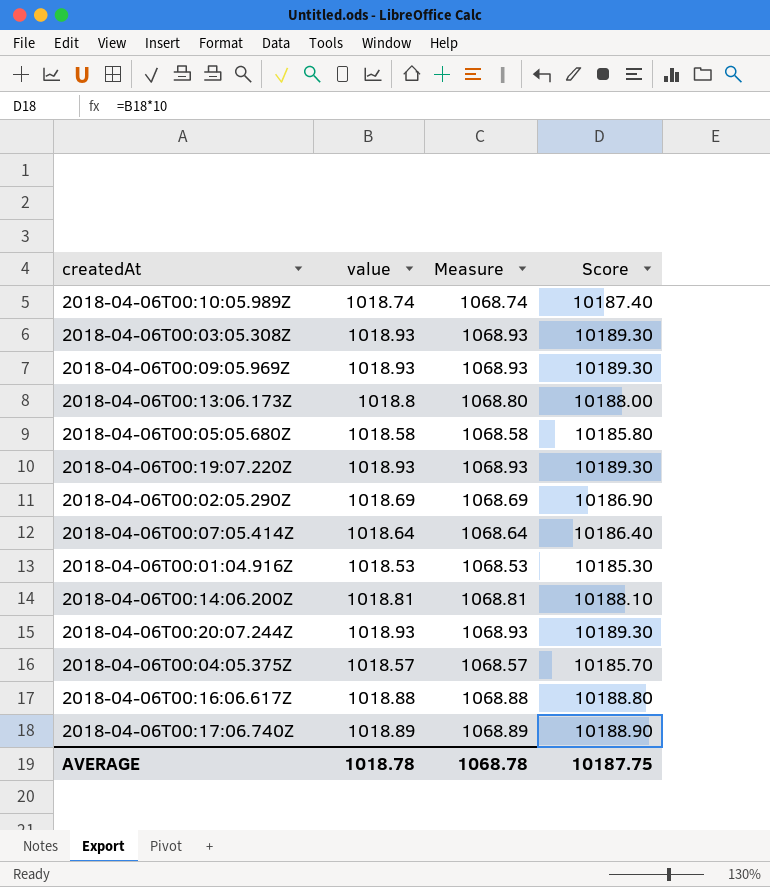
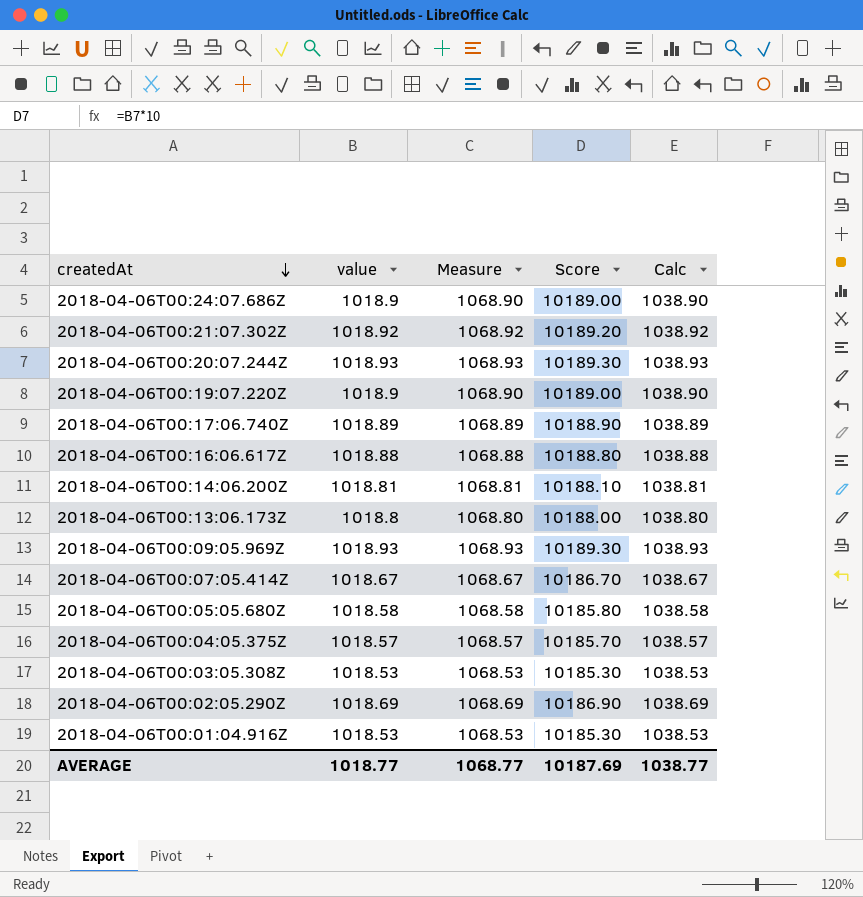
row order: none -> createdAt descending
column Calc | formula: none -> [value] + 20
row 2018-04-06T00:10:05.989Z: 1018.74 | 1068.74 | 10187.40 -> none
row 2018-04-06T00:24:07.686Z: none -> 1018.9 | 1068.90 | 10189.00 | 1038.90
row 2018-04-06T00:21:07.302Z: none -> 1018.92 | 1068.92 | 10189.20 | 1038.92
2018-04-06T00:19:07.220Z | value: 1018.93 -> 1018.9
2018-04-06T00:19:07.220Z | Measure: 1068.93 -> 1068.90
2018-04-06T00:19:07.220Z | Score: 10189.30 -> 10189.00
2018-04-06T00:07:05.414Z | value: 1018.64 -> 1018.67
2018-04-06T00:07:05.414Z | Measure: 1068.64 -> 1068.67
2018-04-06T00:07:05.414Z | Score: 10186.40 -> 10186.70
2018-04-06T00:03:05.308Z | value: 1018.93 -> 1018.53
2018-04-06T00:03:05.308Z | Measure: 1068.93 -> 1068.53
2018-04-06T00:03:05.308Z | Score: 10189.30 -> 10185.30
AVERAGE | value: 1018.78 -> 1018.77
AVERAGE | Measure: 1068.78 -> 1068.77
AVERAGE | Score: 10187.75 -> 10187.69

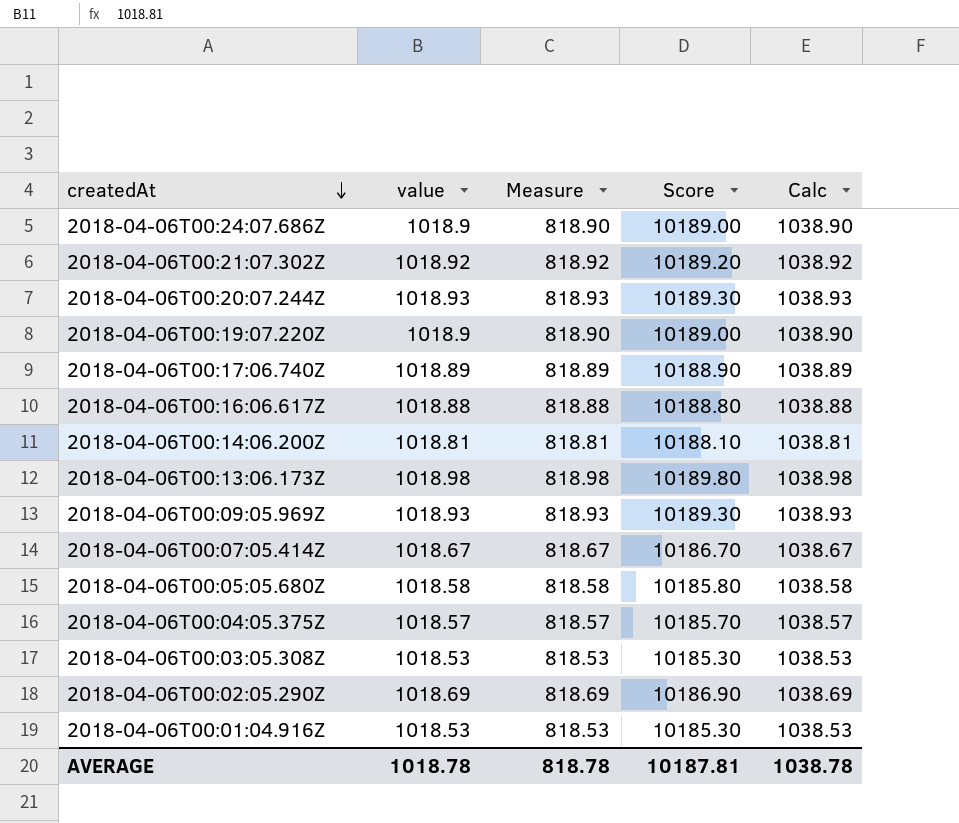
column Measure | formula: [value] + 50 -> [value] - 200
2018-04-06T00:13:06.173Z | value: 1018.8 -> 1018.98
2018-04-06T00:13:06.173Z | Score: 10188.00 -> 10189.80
2018-04-06T00:13:06.173Z | Calc: 1038.80 -> 1038.98
AVERAGE | value: 1018.77 -> 1018.78
AVERAGE | Measure: 1068.77 -> 818.78
AVERAGE | Score: 10187.69 -> 10187.81
AVERAGE | Calc: 1038.77 -> 1038.78

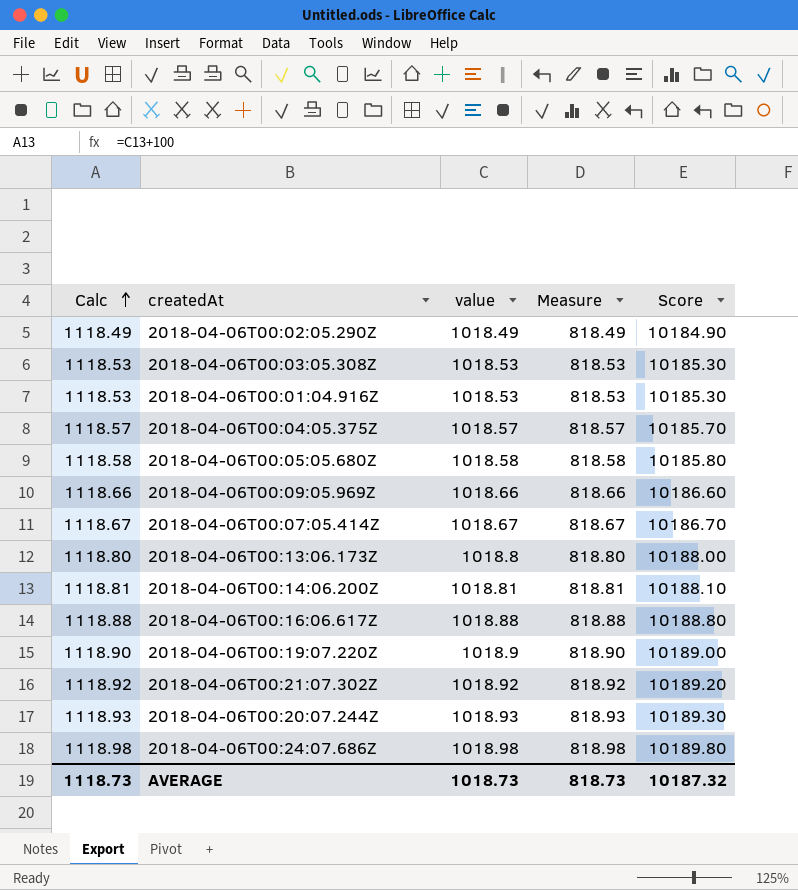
row order: createdAt descending -> Calc ascending
column Calc | formula: [value] + 20 -> [value] + 100
column Calc | position: 5 -> 1
row 2018-04-06T00:17:06.740Z: 1018.89 | 818.89 | 10188.90 | 1038.89 -> none
2018-04-06T00:02:05.290Z | value: 1018.69 -> 1018.49
2018-04-06T00:02:05.290Z | Measure: 818.69 -> 818.49
2018-04-06T00:02:05.290Z | Score: 10186.90 -> 10184.90
2018-04-06T00:09:05.969Z | value: 1018.93 -> 1018.66
2018-04-06T00:09:05.969Z | Measure: 818.93 -> 818.66
2018-04-06T00:09:05.969Z | Score: 10189.30 -> 10186.60
2018-04-06T00:13:06.173Z | value: 1018.98 -> 1018.8
2018-04-06T00:13:06.173Z | Measure: 818.98 -> 818.80
2018-04-06T00:13:06.173Z | Score: 10189.80 -> 10188.00
2018-04-06T00:24:07.686Z | value: 1018.9 -> 1018.98
2018-04-06T00:24:07.686Z | Measure: 818.90 -> 818.98
2018-04-06T00:24:07.686Z | Score: 10189.00 -> 10189.80
AVERAGE | Calc: 1038.78 -> 1118.73
AVERAGE | value: 1018.78 -> 1018.73
AVERAGE | Measure: 818.78 -> 818.73
AVERAGE | Score: 10187.81 -> 10187.32

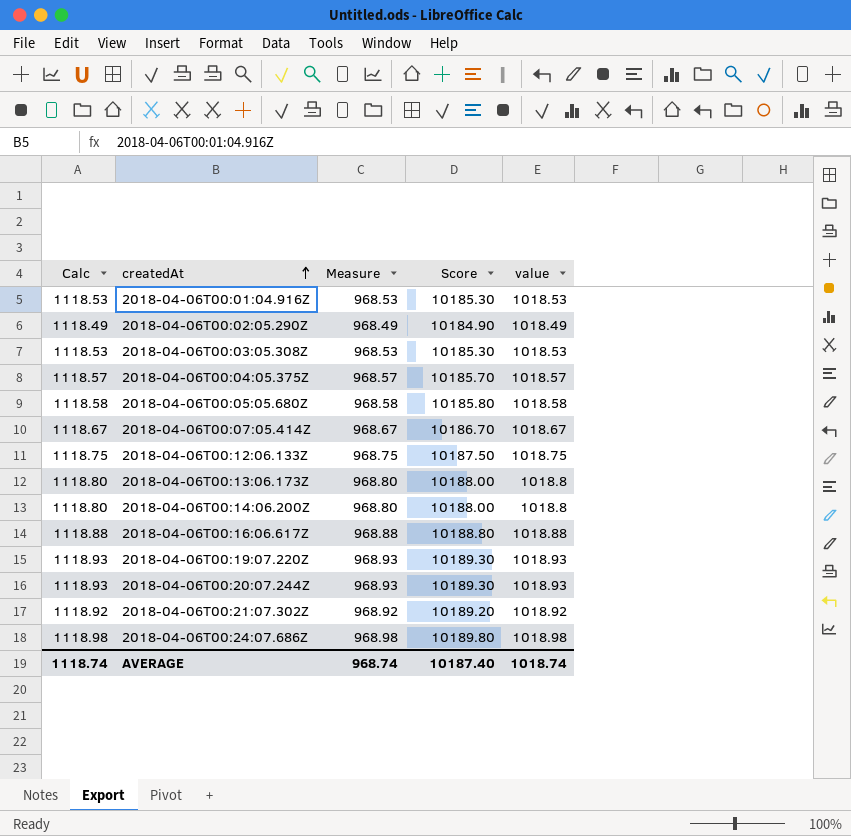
row order: Calc ascending -> createdAt ascending
column Measure | formula: [value] - 200 -> [value] - 50
column value | position: 3 -> 5
row 2018-04-06T00:09:05.969Z: 1118.66 | 1018.66 | 818.66 | 10186.60 -> none
row 2018-04-06T00:12:06.133Z: none -> 1118.75 | 968.75 | 10187.50 | 1018.75
2018-04-06T00:14:06.200Z | Calc: 1118.81 -> 1118.80
2018-04-06T00:14:06.200Z | Score: 10188.10 -> 10188.00
2018-04-06T00:14:06.200Z | value: 1018.81 -> 1018.8
2018-04-06T00:19:07.220Z | Calc: 1118.90 -> 1118.93
2018-04-06T00:19:07.220Z | Score: 10189.00 -> 10189.30
2018-04-06T00:19:07.220Z | value: 1018.9 -> 1018.93
AVERAGE | Calc: 1118.73 -> 1118.74
AVERAGE | Measure: 818.73 -> 968.74
AVERAGE | Score: 10187.32 -> 10187.40
AVERAGE | value: 1018.73 -> 1018.74

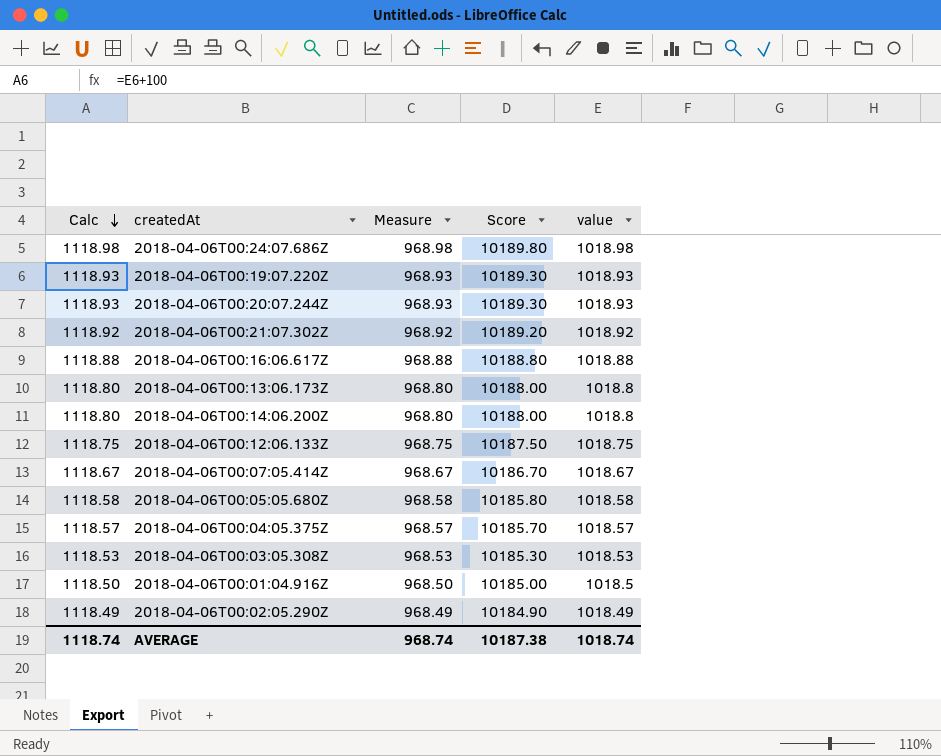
row order: createdAt ascending -> Calc descending
2018-04-06T00:01:04.916Z | Calc: 1118.53 -> 1118.50
2018-04-06T00:01:04.916Z | Measure: 968.53 -> 968.50
2018-04-06T00:01:04.916Z | Score: 10185.30 -> 10185.00
2018-04-06T00:01:04.916Z | value: 1018.53 -> 1018.5
AVERAGE | Score: 10187.40 -> 10187.38

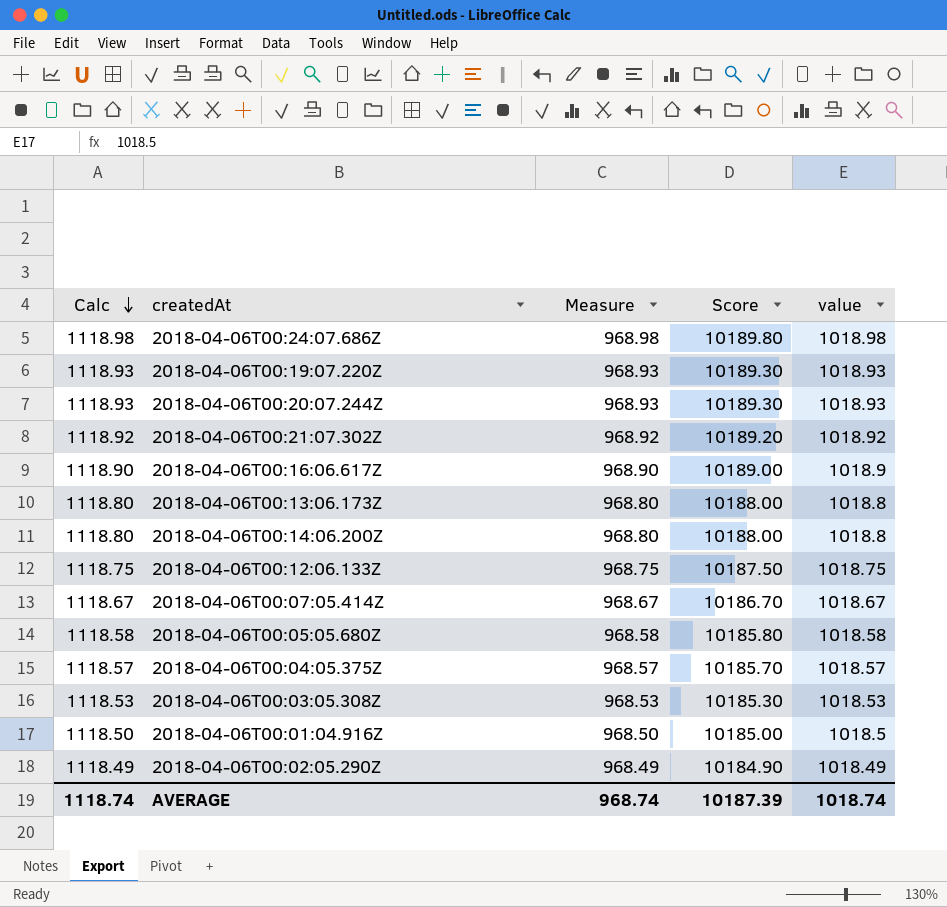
2018-04-06T00:16:06.617Z | Calc: 1118.88 -> 1118.90
2018-04-06T00:16:06.617Z | Measure: 968.88 -> 968.90
2018-04-06T00:16:06.617Z | Score: 10188.80 -> 10189.00
2018-04-06T00:16:06.617Z | value: 1018.88 -> 1018.9
AVERAGE | Score: 10187.38 -> 10187.39

